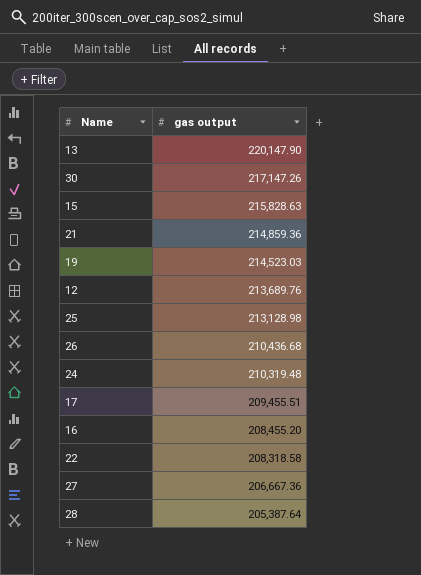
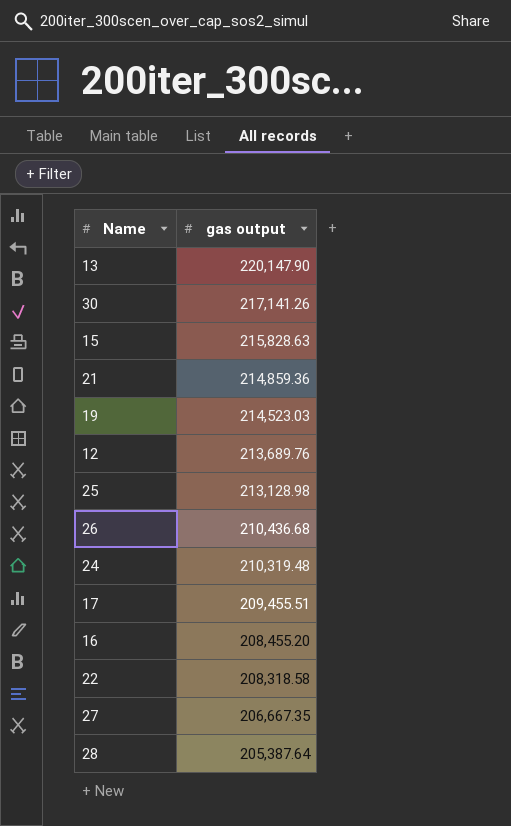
30 | gas output: 217,147.26 -> 217,141.26
27 | gas output: 206,667.36 -> 206,667.35

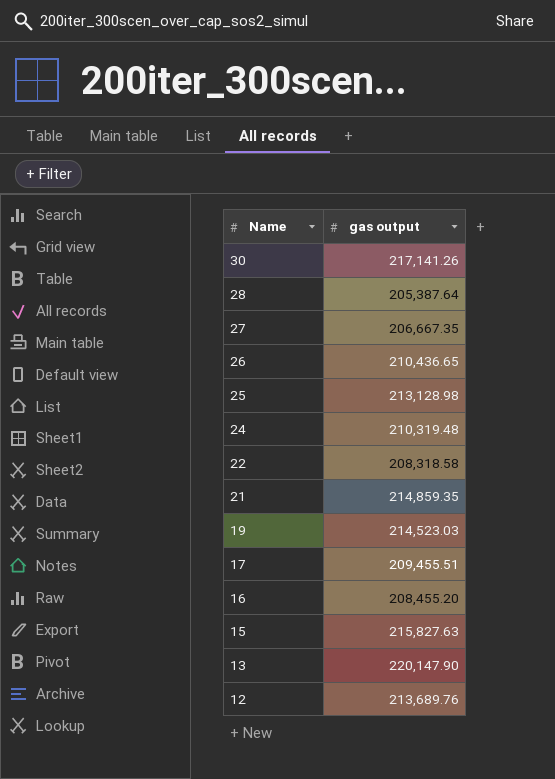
row order: gas output descending -> Name descending
26 | gas output: 210,436.68 -> 210,436.65
21 | gas output: 214,859.36 -> 214,859.35
15 | gas output: 215,828.63 -> 215,827.63

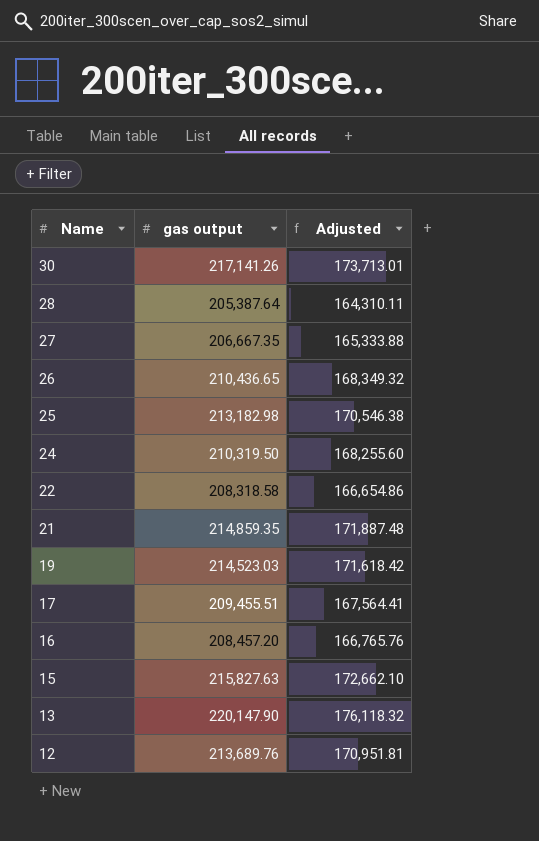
column Adjusted | formula: none -> [gas output] * 0.8
25 | gas output: 213,128.98 -> 213,182.98
24 | gas output: 210,319.48 -> 210,319.50
16 | gas output: 208,455.20 -> 208,457.20

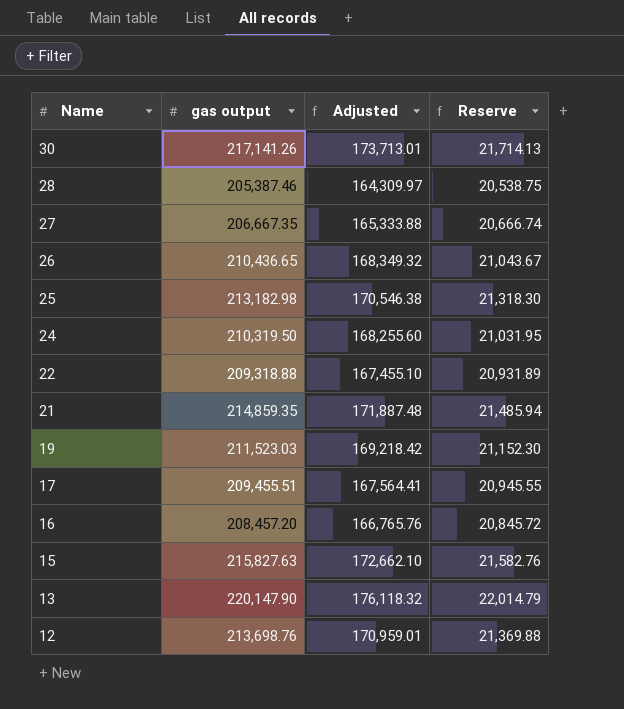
column Reserve | formula: none -> [gas output] * 0.1
28 | gas output: 205,387.64 -> 205,387.46
28 | Adjusted: 164,310.11 -> 164,309.97
22 | gas output: 208,318.58 -> 209,318.88
22 | Adjusted: 166,654.86 -> 167,455.10
19 | gas output: 214,523.03 -> 211,523.03
19 | Adjusted: 171,618.42 -> 169,218.42
12 | gas output: 213,689.76 -> 213,698.76
12 | Adjusted: 170,951.81 -> 170,959.01

